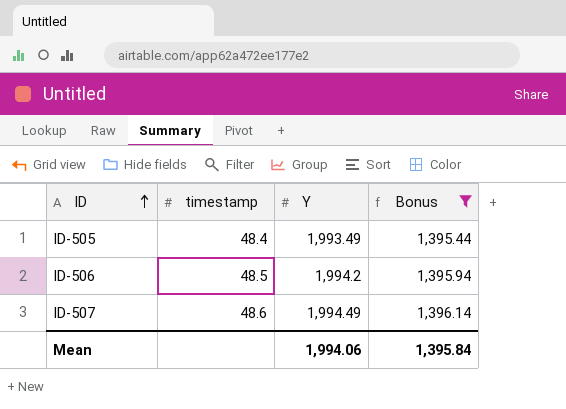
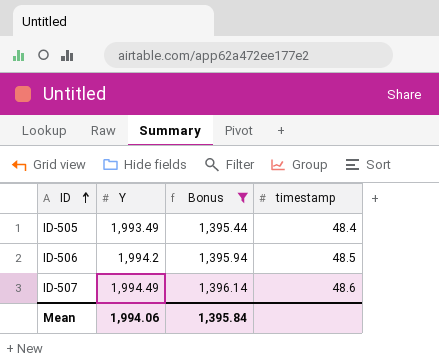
column timestamp | position: 2 -> 4

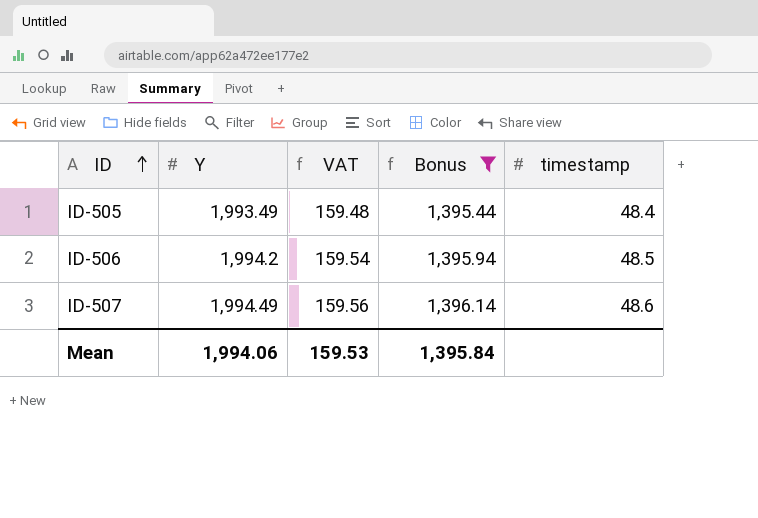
column VAT | formula: none -> [Y] * 0.08

